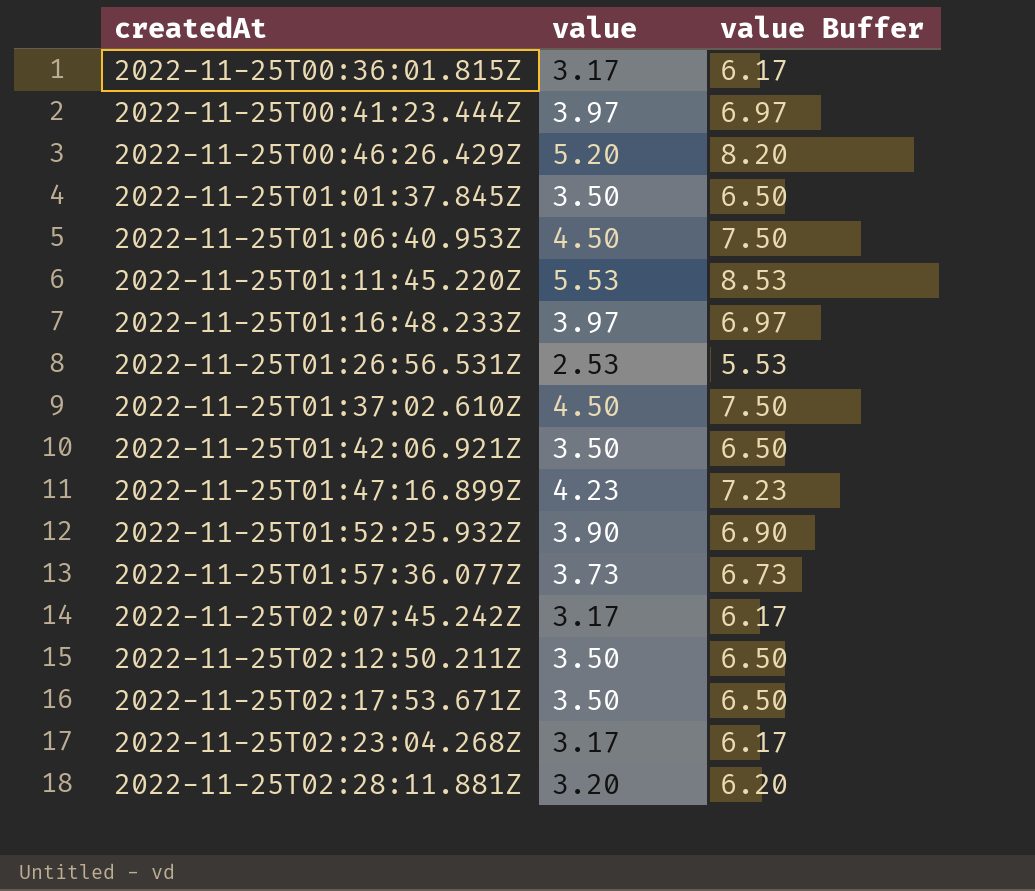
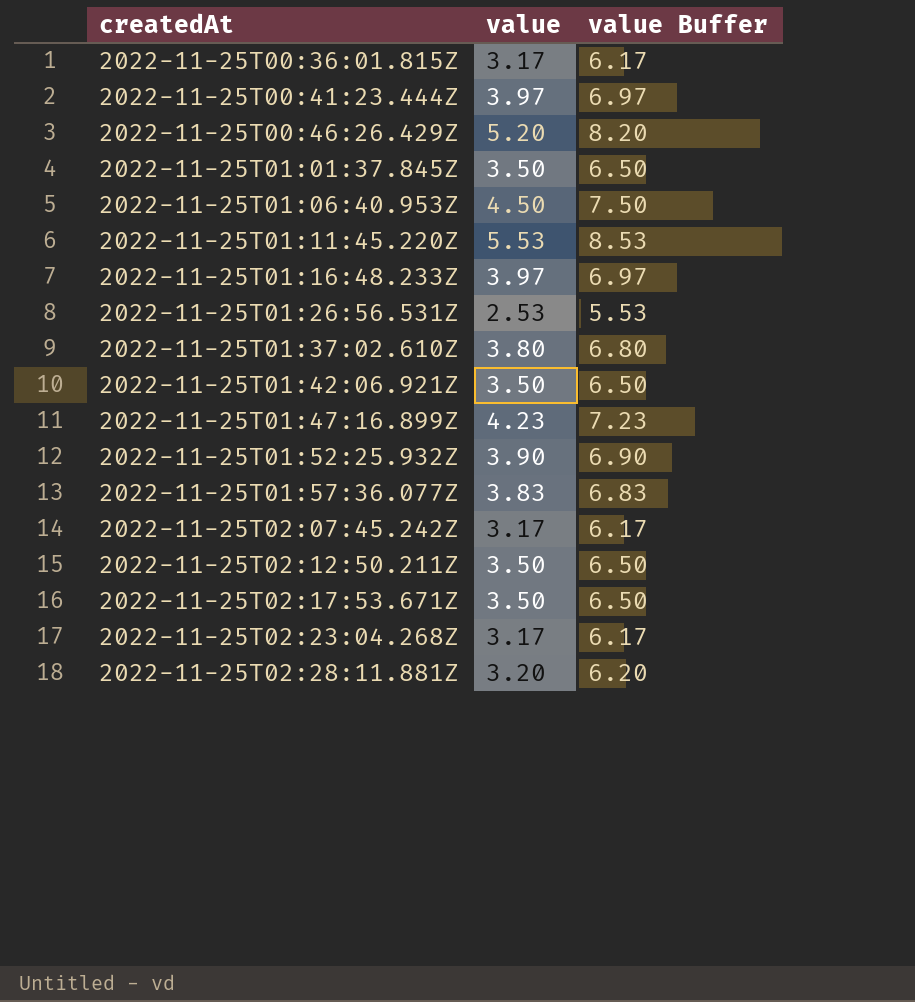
2022-11-25T01:37:02.610Z | value: 4.50 -> 3.80
2022-11-25T01:37:02.610Z | value Buffer: 7.50 -> 6.80
2022-11-25T01:57:36.077Z | value: 3.73 -> 3.83
2022-11-25T01:57:36.077Z | value Buffer: 6.73 -> 6.83

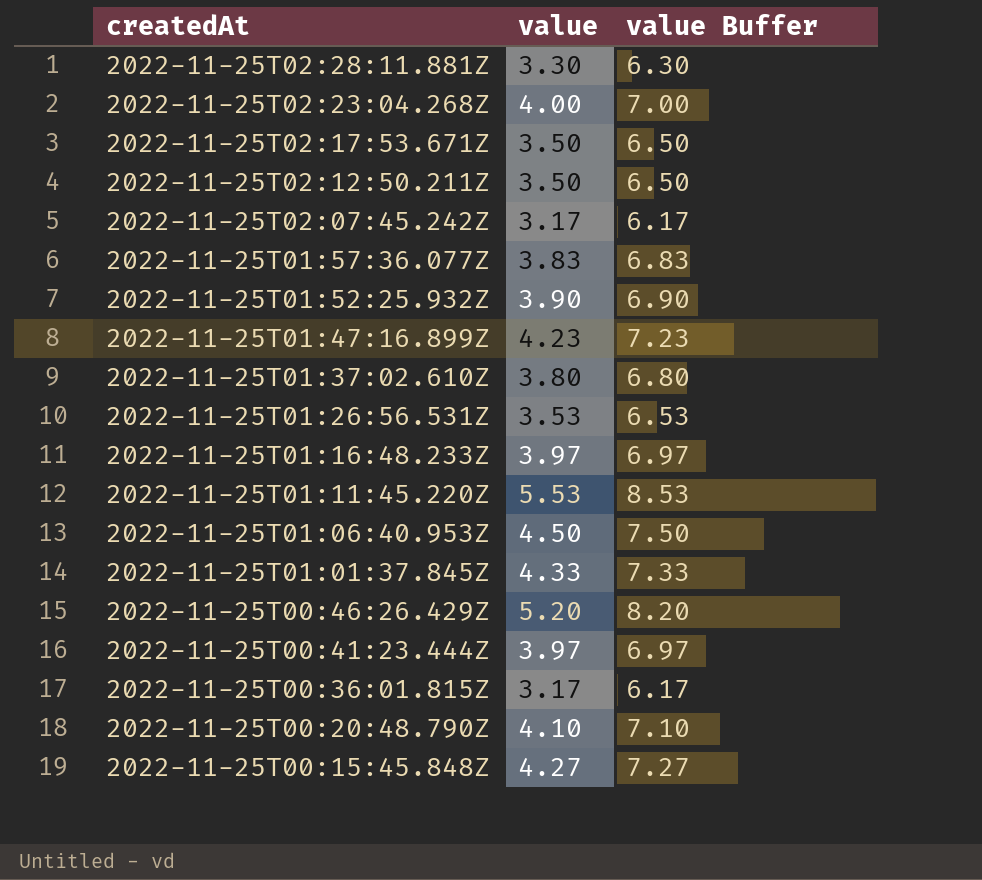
row order: createdAt ascending -> createdAt descending
row 2022-11-25T01:42:06.921Z: 3.50 | 6.50 -> none
2022-11-25T02:28:11.881Z | value: 3.20 -> 3.30
2022-11-25T02:28:11.881Z | value Buffer: 6.20 -> 6.30
2022-11-25T02:23:04.268Z | value: 3.17 -> 4.00
2022-11-25T02:23:04.268Z | value Buffer: 6.17 -> 7.00
2022-11-25T01:26:56.531Z | value: 2.53 -> 3.53
2022-11-25T01:26:56.531Z | value Buffer: 5.53 -> 6.53
2022-11-25T01:01:37.845Z | value: 3.50 -> 4.33
2022-11-25T01:01:37.845Z | value Buffer: 6.50 -> 7.33
row 2022-11-25T00:20:48.790Z: none -> 4.10 | 7.10
row 2022-11-25T00:15:45.848Z: none -> 4.27 | 7.27

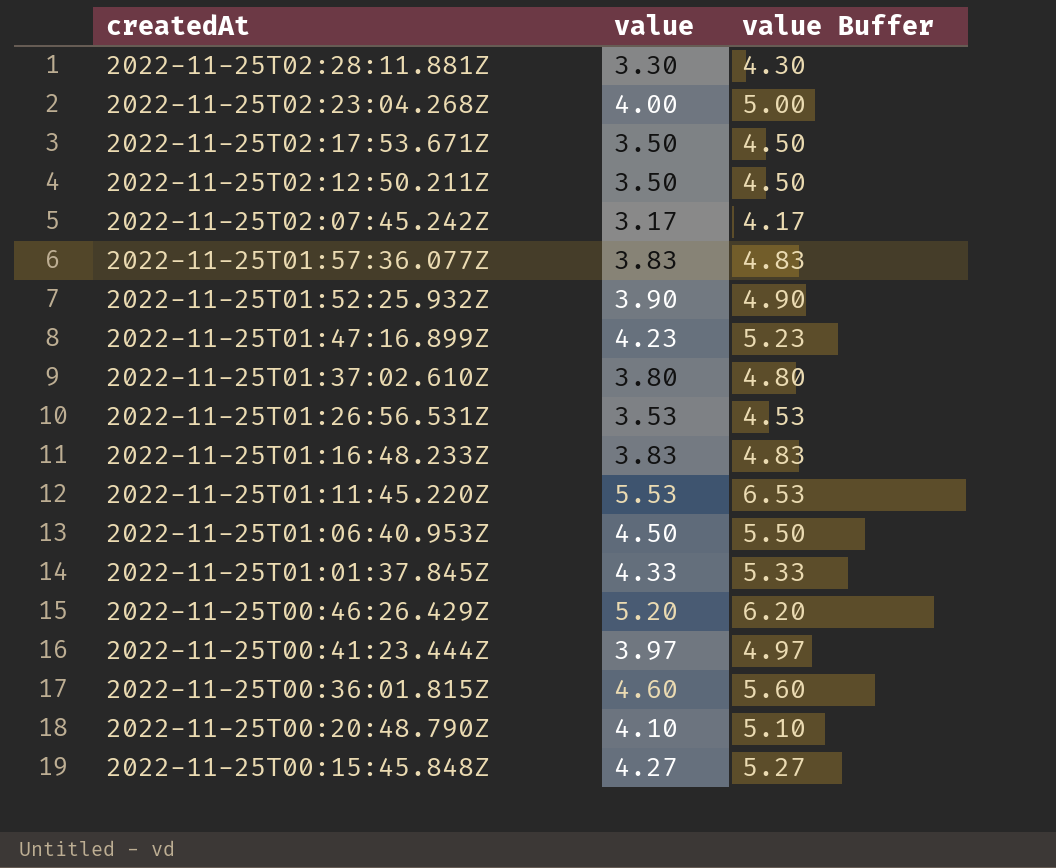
column value Buffer | formula: [value] + 3 -> [value] + 1
2022-11-25T01:16:48.233Z | value: 3.97 -> 3.83
2022-11-25T00:36:01.815Z | value: 3.17 -> 4.60

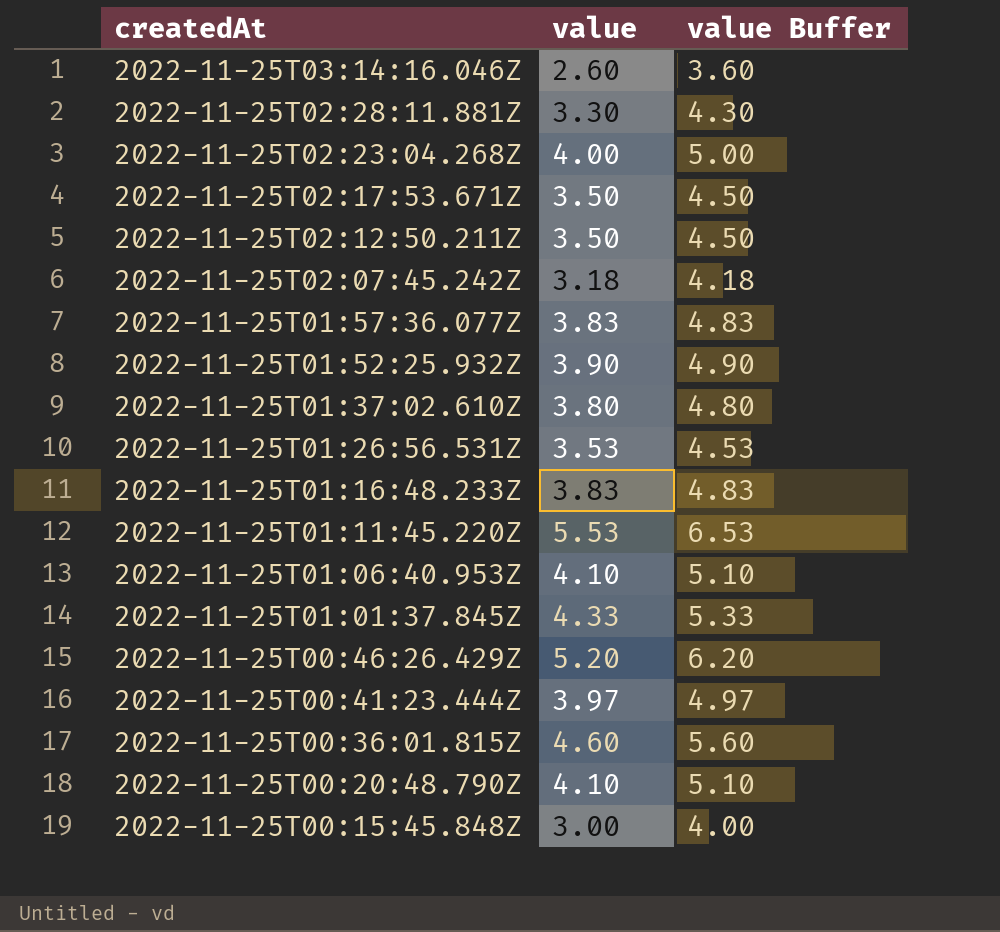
row 2022-11-25T01:47:16.899Z: 4.23 | 5.23 -> none
row 2022-11-25T03:14:16.046Z: none -> 2.60 | 3.60
2022-11-25T02:07:45.242Z | value: 3.17 -> 3.18
2022-11-25T02:07:45.242Z | value Buffer: 4.17 -> 4.18
2022-11-25T01:06:40.953Z | value: 4.50 -> 4.10
2022-11-25T01:06:40.953Z | value Buffer: 5.50 -> 5.10
2022-11-25T00:15:45.848Z | value: 4.27 -> 3.00
2022-11-25T00:15:45.848Z | value Buffer: 5.27 -> 4.00

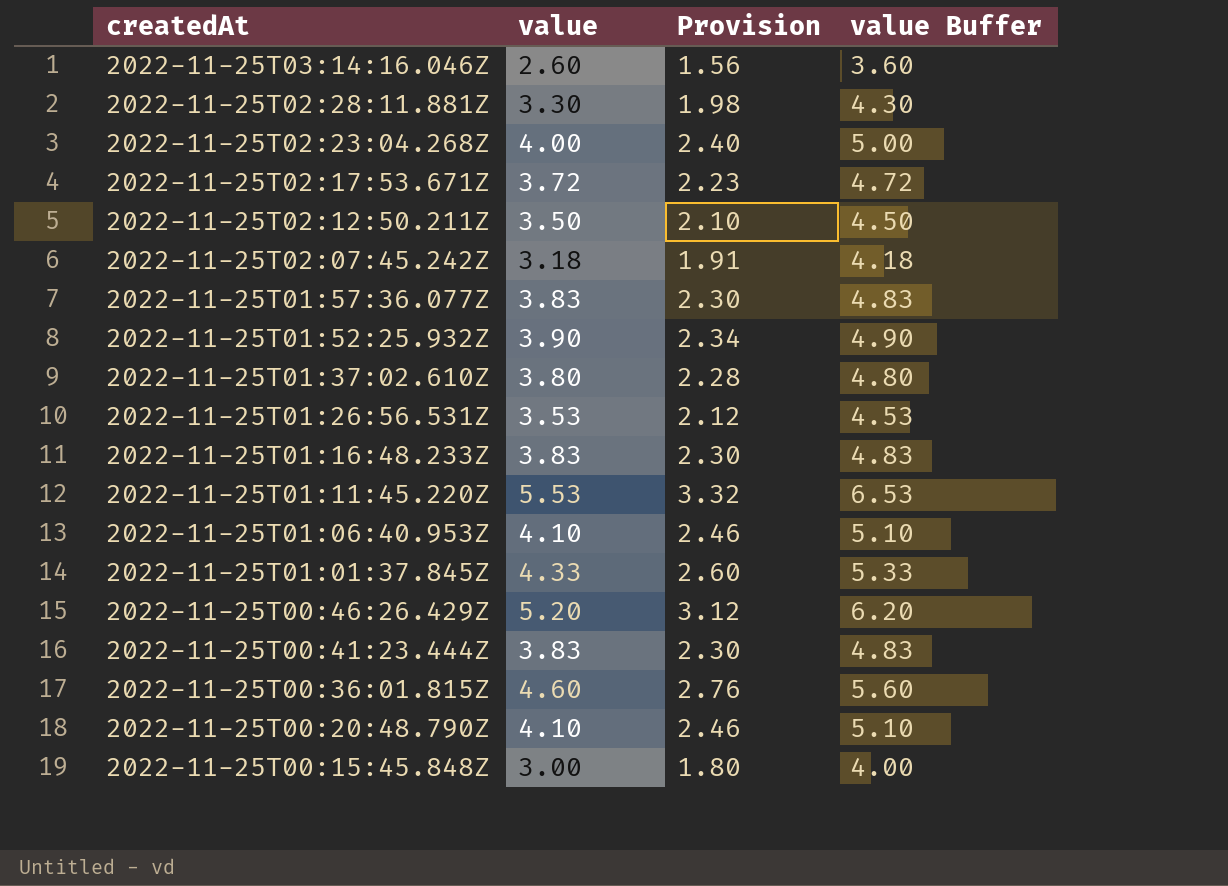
column Provision | formula: none -> [value] * 0.6
2022-11-25T02:17:53.671Z | value: 3.50 -> 3.72
2022-11-25T02:17:53.671Z | value Buffer: 4.50 -> 4.72
2022-11-25T00:41:23.444Z | value: 3.97 -> 3.83
2022-11-25T00:41:23.444Z | value Buffer: 4.97 -> 4.83

